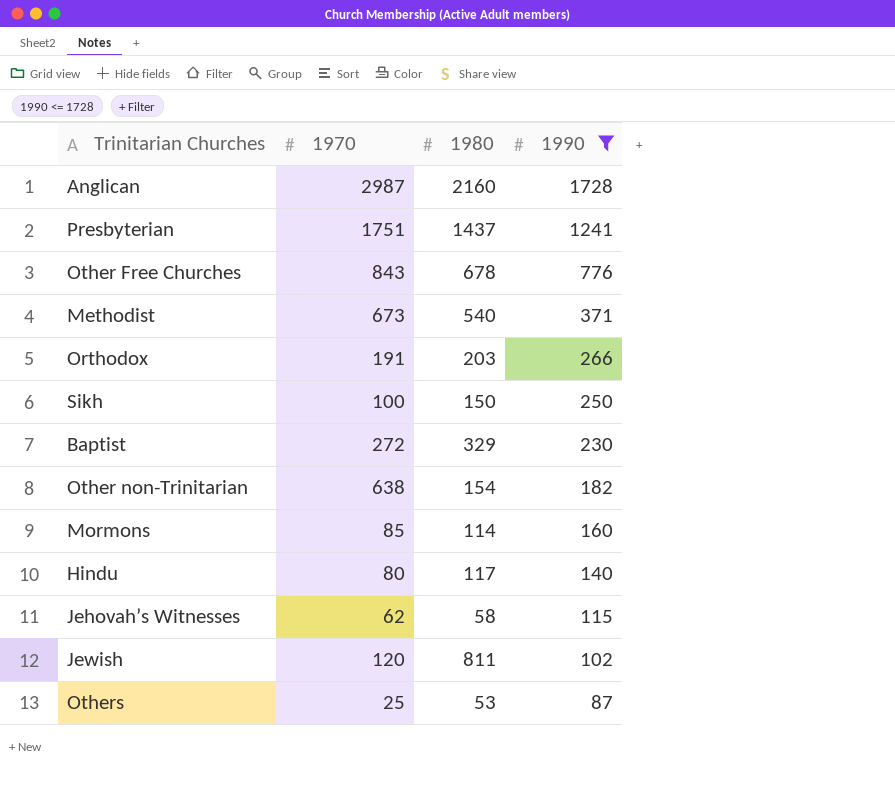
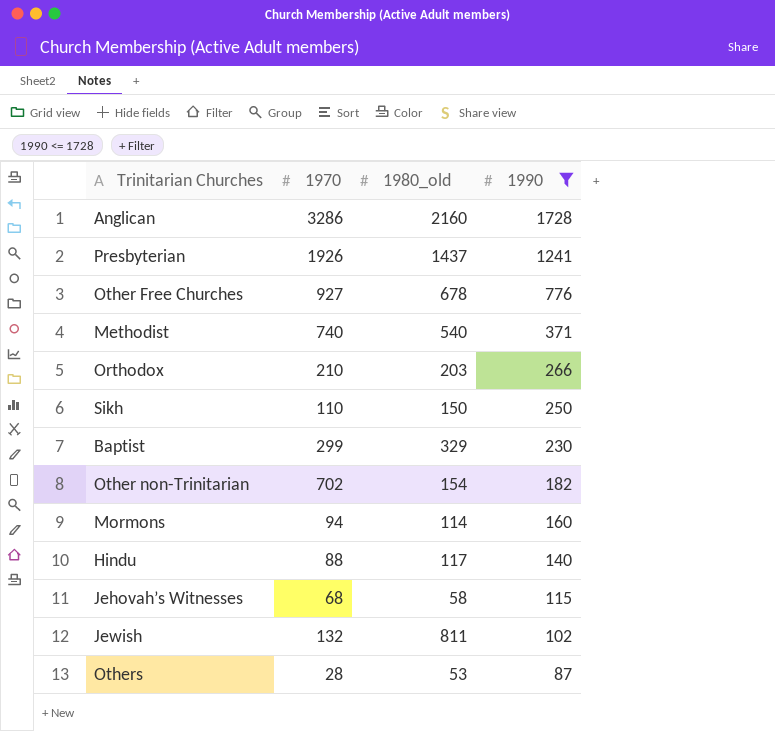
column name: 1980 -> 1980_old
Anglican | 1970: 2987 -> 3286
Presbyterian | 1970: 1751 -> 1926
Other Free Churches | 1970: 843 -> 927
Methodist | 1970: 673 -> 740
Orthodox | 1970: 191 -> 210
Sikh | 1970: 100 -> 110
Baptist | 1970: 272 -> 299
Other non-Trinitarian | 1970: 638 -> 702
Mormons | 1970: 85 -> 94
Hindu | 1970: 80 -> 88
Jehovah’s Witnesses | 1970: 62 -> 68
Jewish | 1970: 120 -> 132
Others | 1970: 25 -> 28

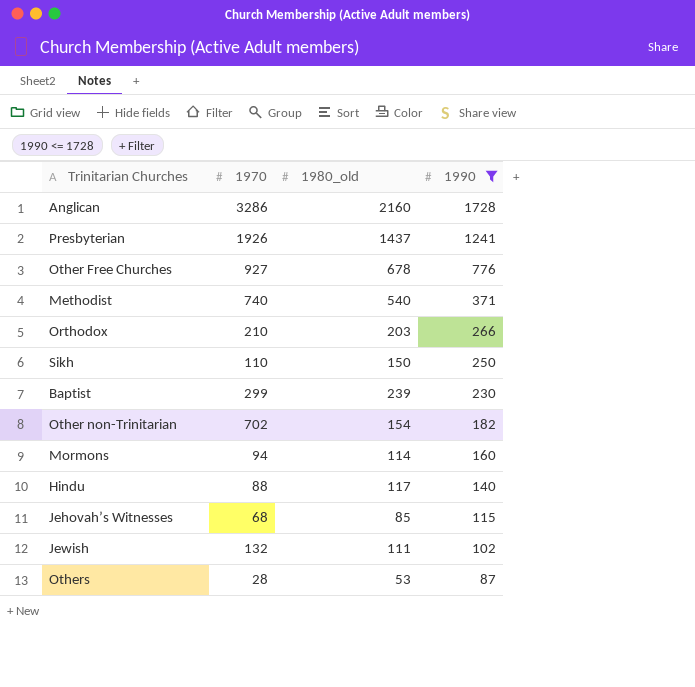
Baptist | 1980_old: 329 -> 239
Jehovah’s Witnesses | 1980_old: 58 -> 85
Jewish | 1980_old: 811 -> 111

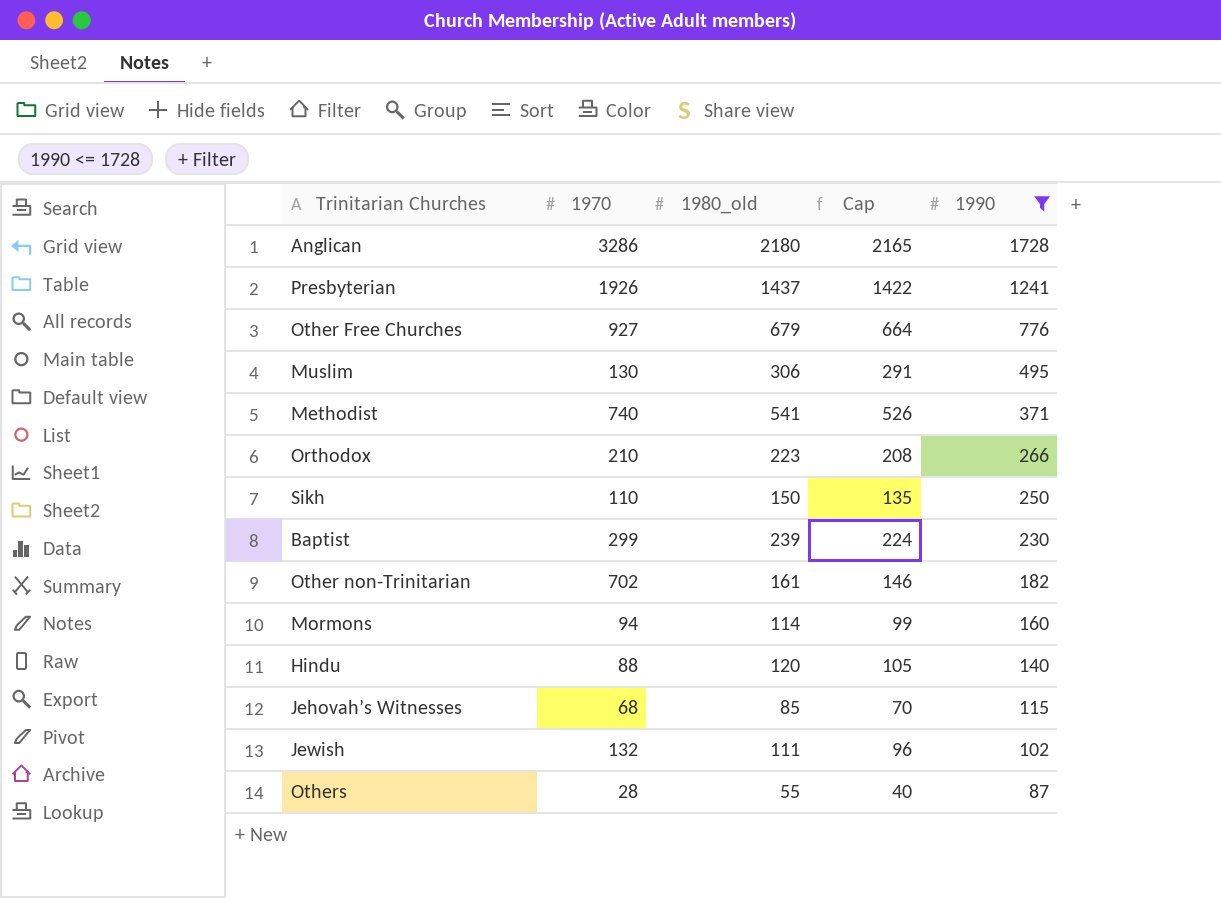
column Cap | formula: none -> [1980_old] - 15
Anglican | 1980_old: 2160 -> 2180
Other Free Churches | 1980_old: 678 -> 679
row Muslim: none -> 130 | 306 | 291 | 495
Methodist | 1980_old: 540 -> 541
Orthodox | 1980_old: 203 -> 223
Other non-Trinitarian | 1980_old: 154 -> 161
Hindu | 1980_old: 117 -> 120
Others | 1980_old: 53 -> 55

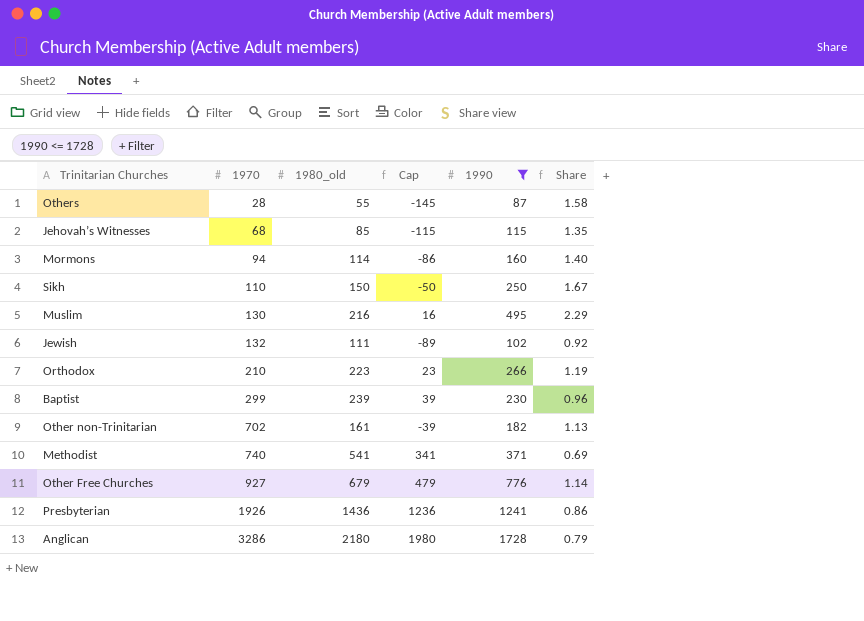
row order: 1990 descending -> 1970 ascending
column Cap | formula: [1980_old] - 15 -> [1980_old] - 200
column Share | formula: none -> [1990] / [1980_old]
row Hindu: 88 | 120 | 105 | 140 -> none
Muslim | 1980_old: 306 -> 216
Presbyterian | 1980_old: 1437 -> 1436

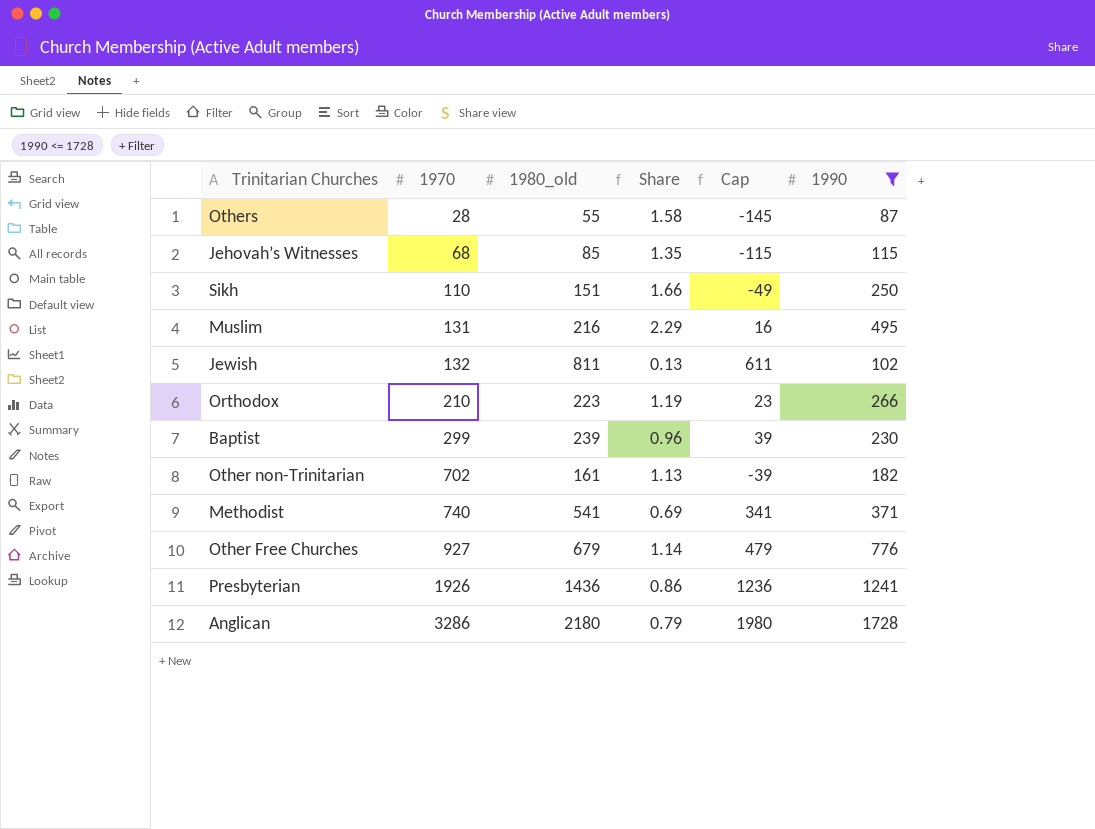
column Share | position: 6 -> 4
row Mormons: 94 | 114 | -86 | 160 | 1.40 -> none
Sikh | 1980_old: 150 -> 151
Sikh | Share: 1.67 -> 1.66
Sikh | Cap: -50 -> -49
Muslim | 1970: 130 -> 131
Jewish | 1980_old: 111 -> 811
Jewish | Share: 0.92 -> 0.13
Jewish | Cap: -89 -> 611

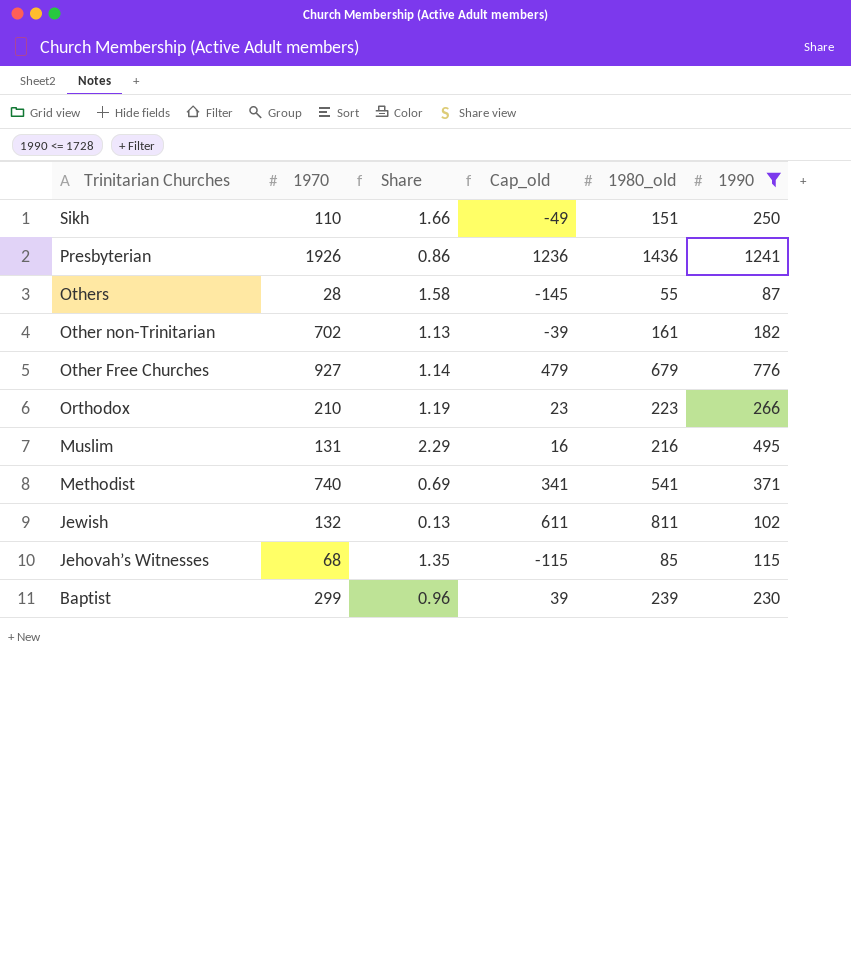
row order: 1970 ascending -> Trinitarian Churches descending
column name: Cap -> Cap_old
column 1980_old | position: 3 -> 5
row Anglican: 3286 | 2180 | 0.79 | 1980 | 1728 -> none

